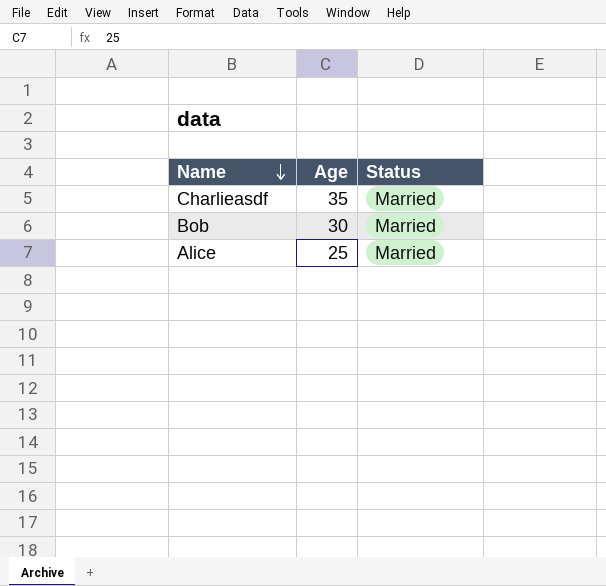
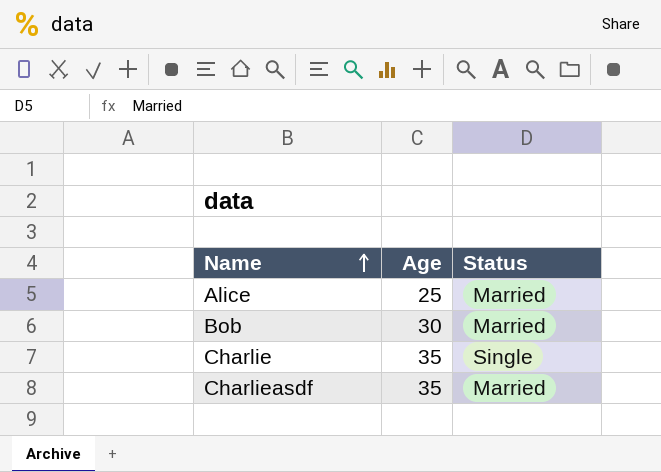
row order: Name descending -> Name ascending
row Charlie: none -> 35 | Single

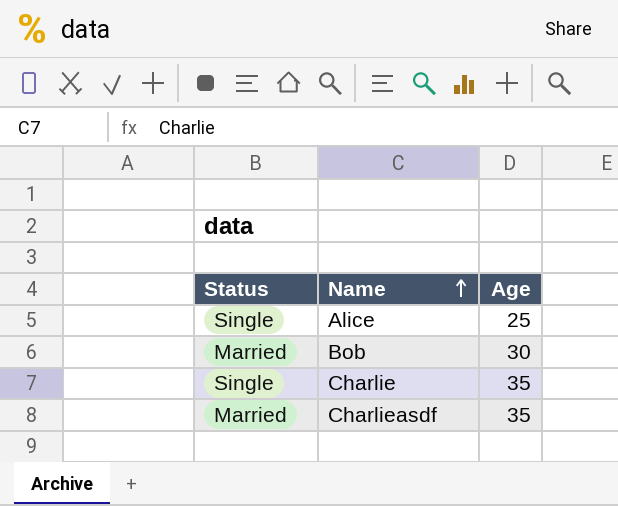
column Status | position: 3 -> 1
Alice | Status: Married -> Single

